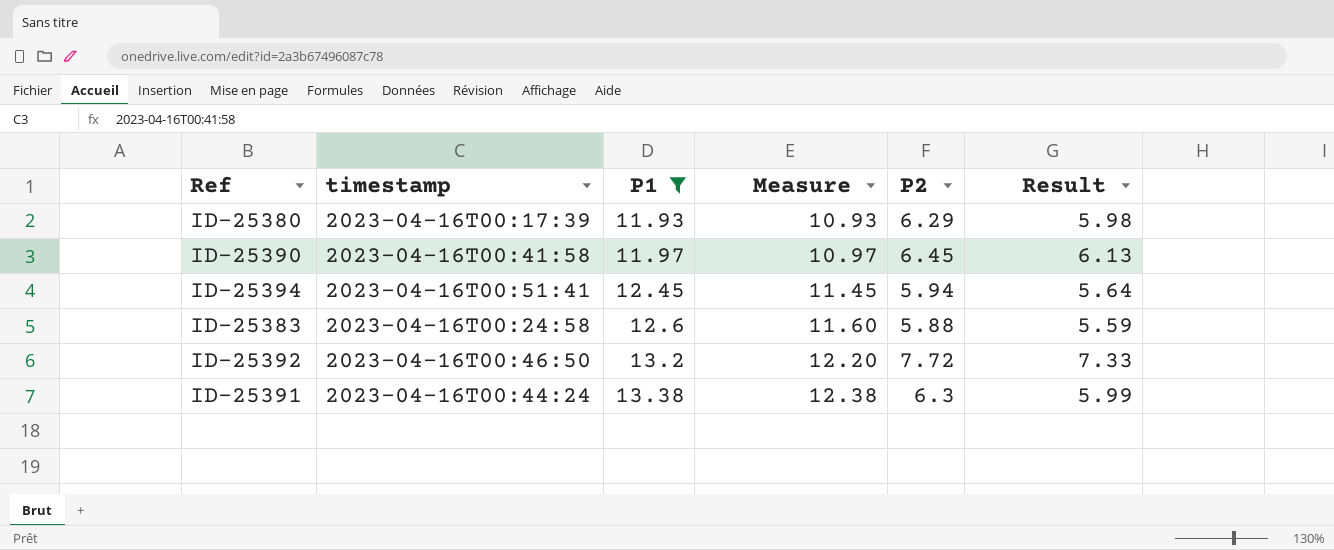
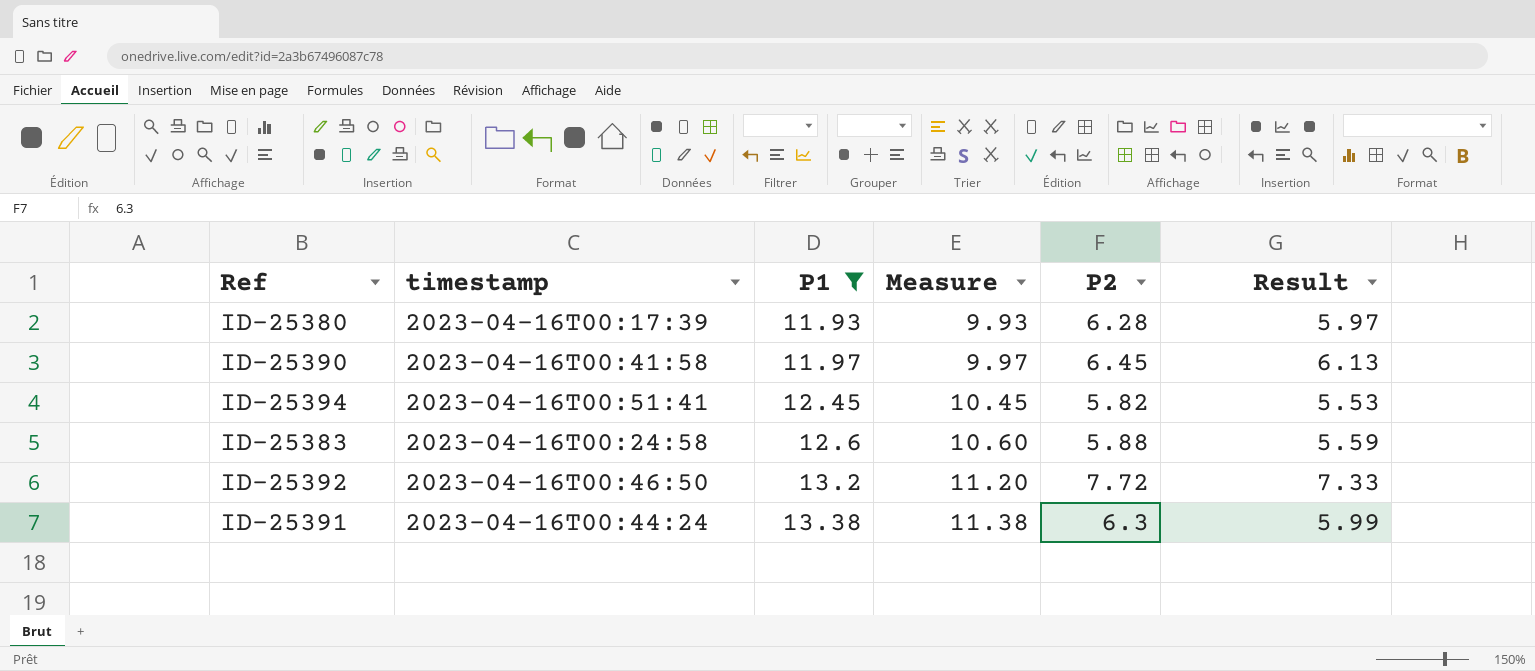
column Measure | formula: [P1] - 1 -> [P1] - 2
ID-25380 | P2: 6.29 -> 6.28
ID-25380 | Result: 5.98 -> 5.97
ID-25394 | P2: 5.94 -> 5.82
ID-25394 | Result: 5.64 -> 5.53

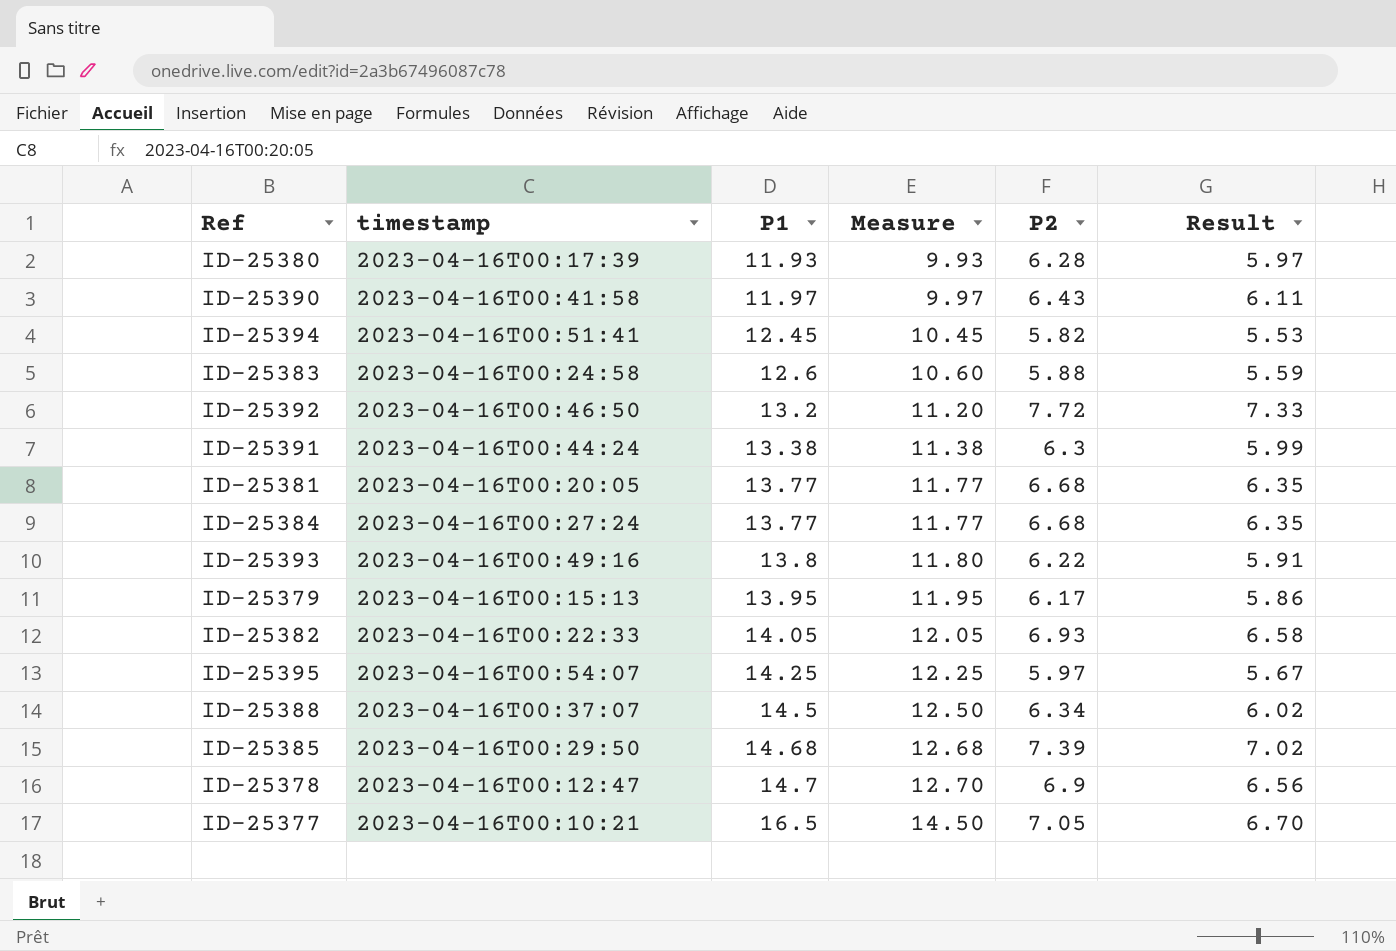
filter: P1 <= 13.38 -> none
ID-25390 | P2: 6.45 -> 6.43
ID-25390 | Result: 6.13 -> 6.11

